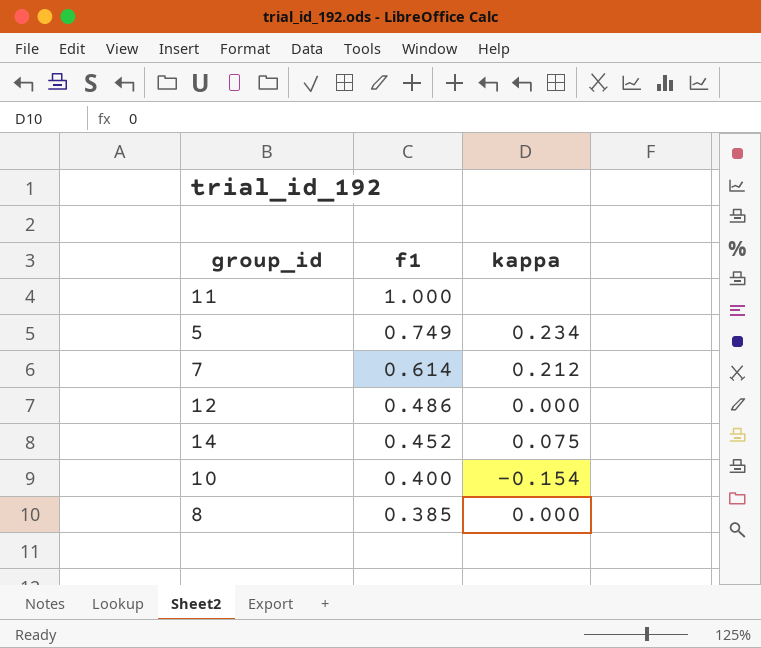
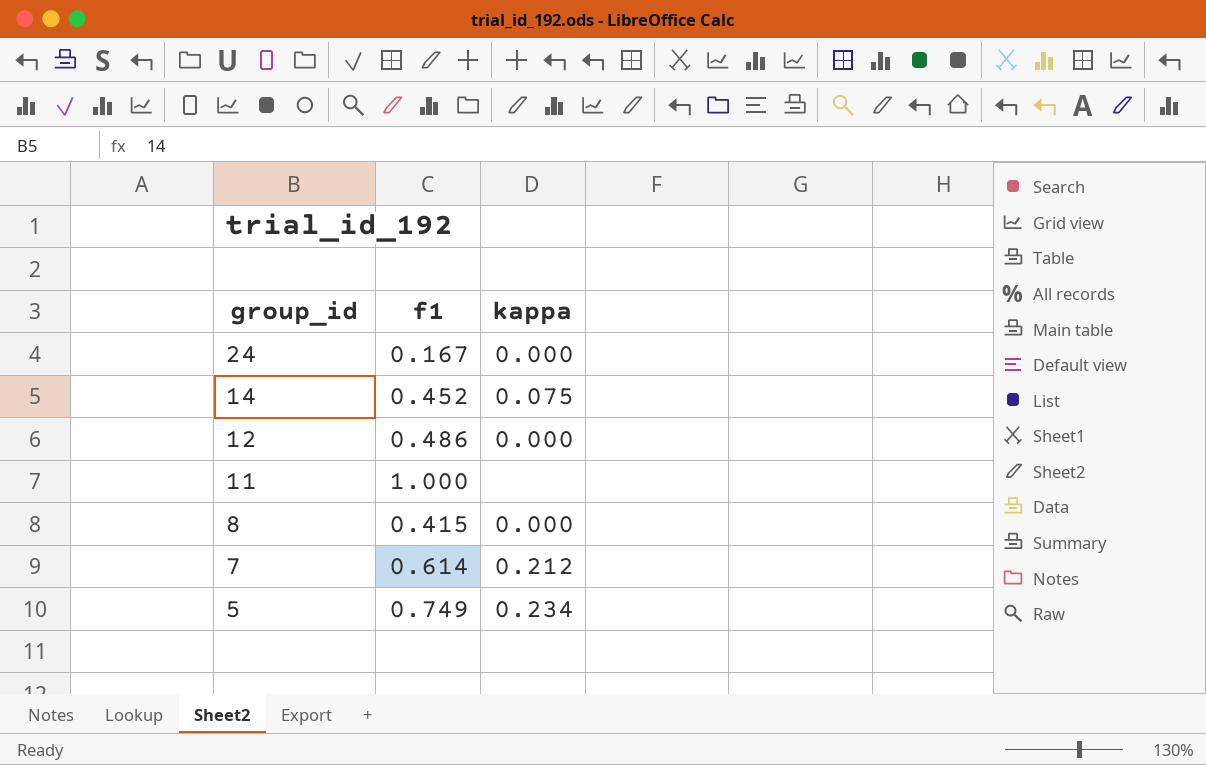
row order: f1 descending -> group_id descending
row 10: 0.400 | -0.154 -> none
row 24: none -> 0.167 | 0.000
8 | f1: 0.385 -> 0.415

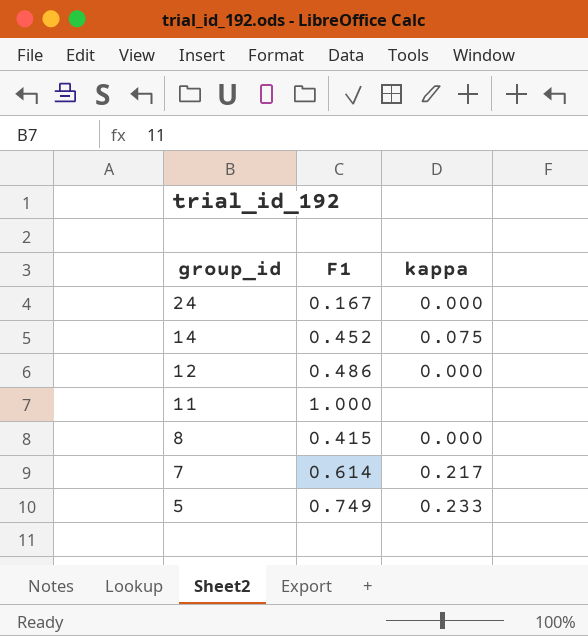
column name: f1 -> F1
7 | kappa: 0.212 -> 0.217
5 | kappa: 0.234 -> 0.233

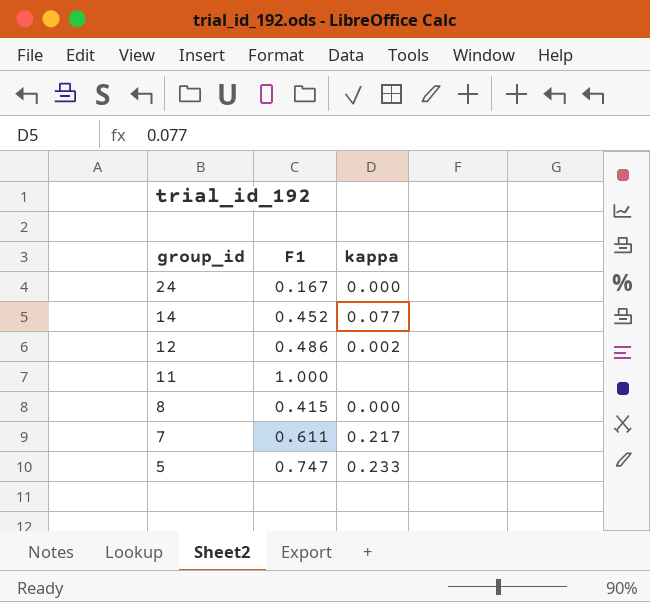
14 | kappa: 0.075 -> 0.077
12 | kappa: 0.000 -> 0.002
7 | F1: 0.614 -> 0.611
5 | F1: 0.749 -> 0.747

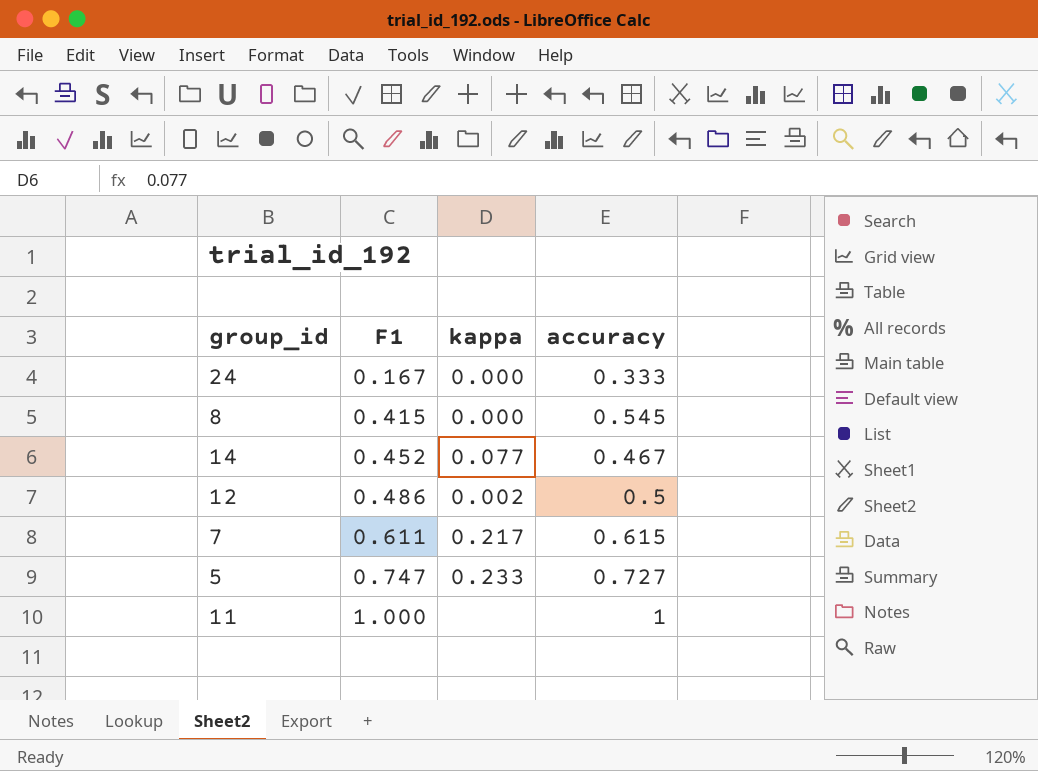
row order: group_id descending -> F1 ascending
column accuracy | position: none -> 4

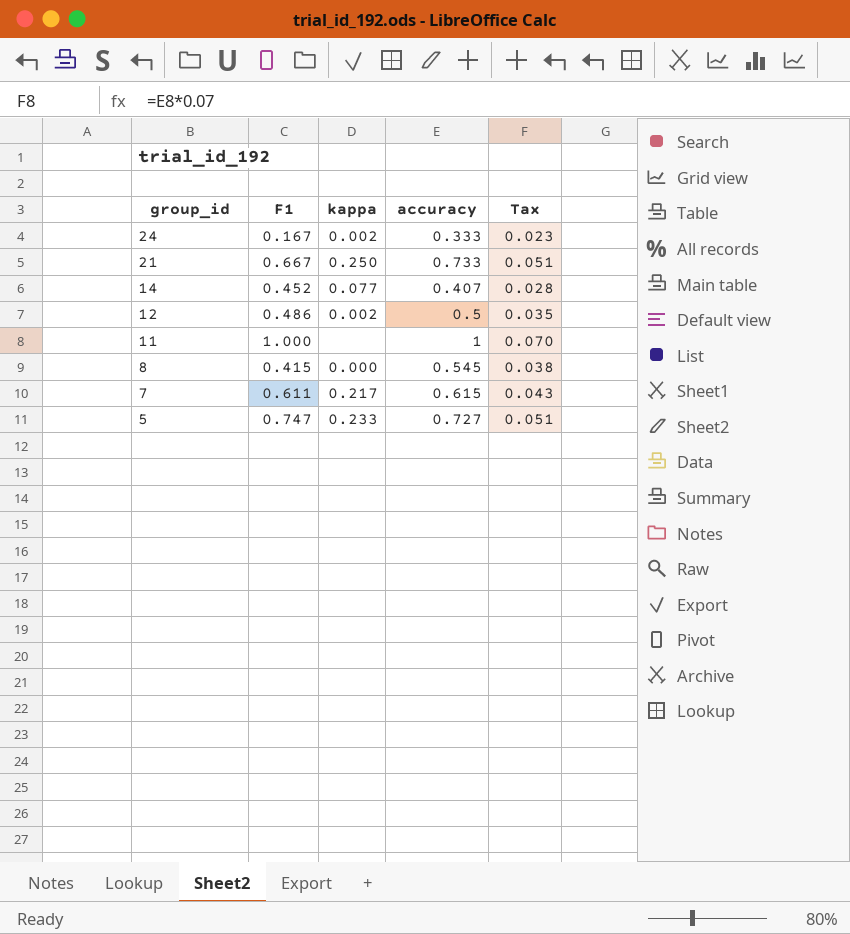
row order: F1 ascending -> group_id descending
column Tax | formula: none -> [accuracy] * 0.07
24 | kappa: 0.000 -> 0.002
row 21: none -> 0.667 | 0.250 | 0.733 | 0.051
14 | accuracy: 0.467 -> 0.407

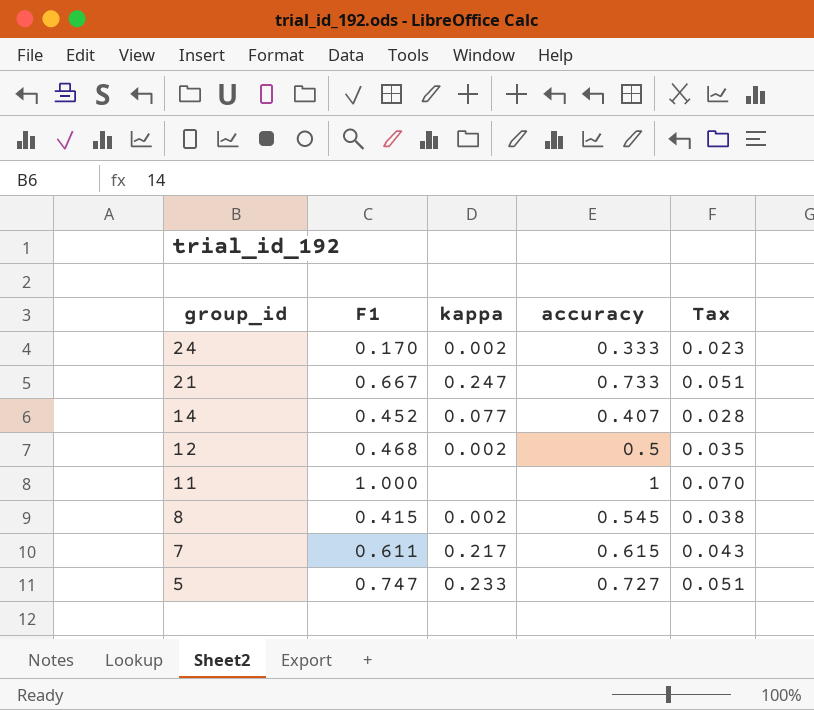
24 | F1: 0.167 -> 0.170
21 | kappa: 0.250 -> 0.247
12 | F1: 0.486 -> 0.468
8 | kappa: 0.000 -> 0.002

